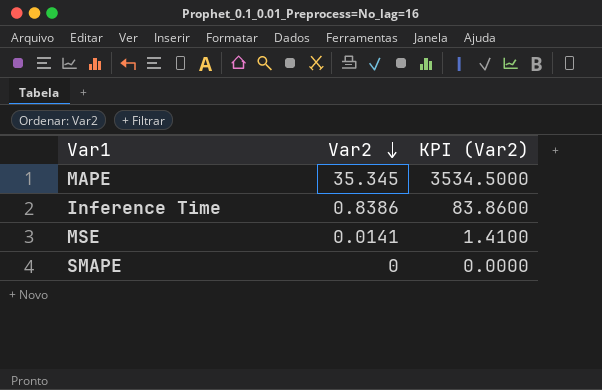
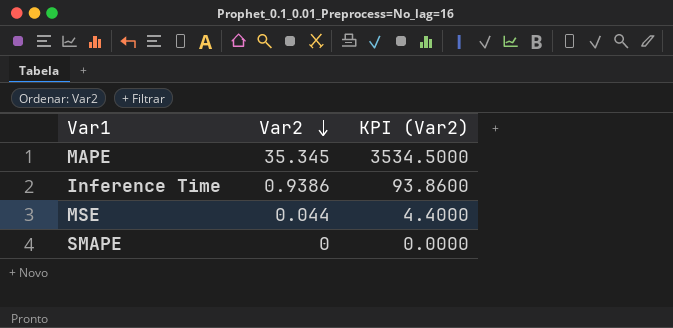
Inference Time | Var2: 0.8386 -> 0.9386
Inference Time | KPI (Var2): 83.8600 -> 93.8600
MSE | Var2: 0.0141 -> 0.044
MSE | KPI (Var2): 1.4100 -> 4.4000

